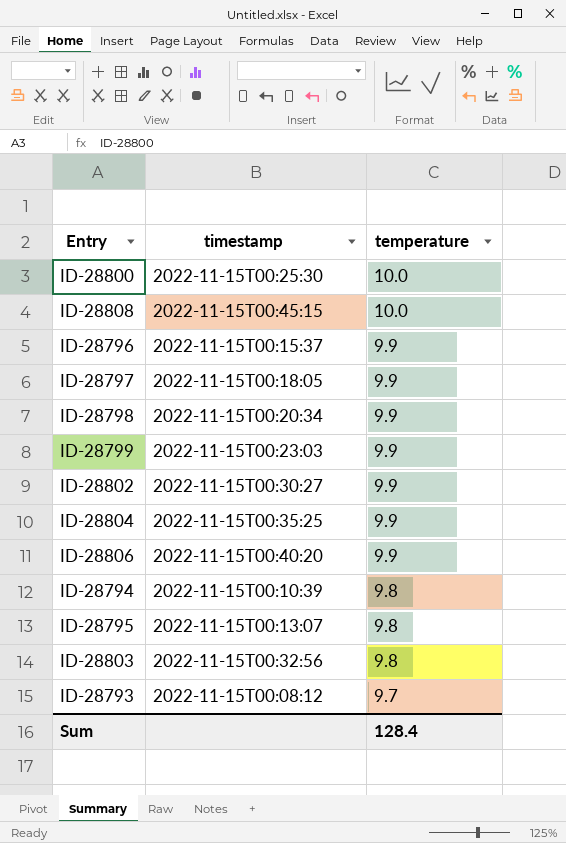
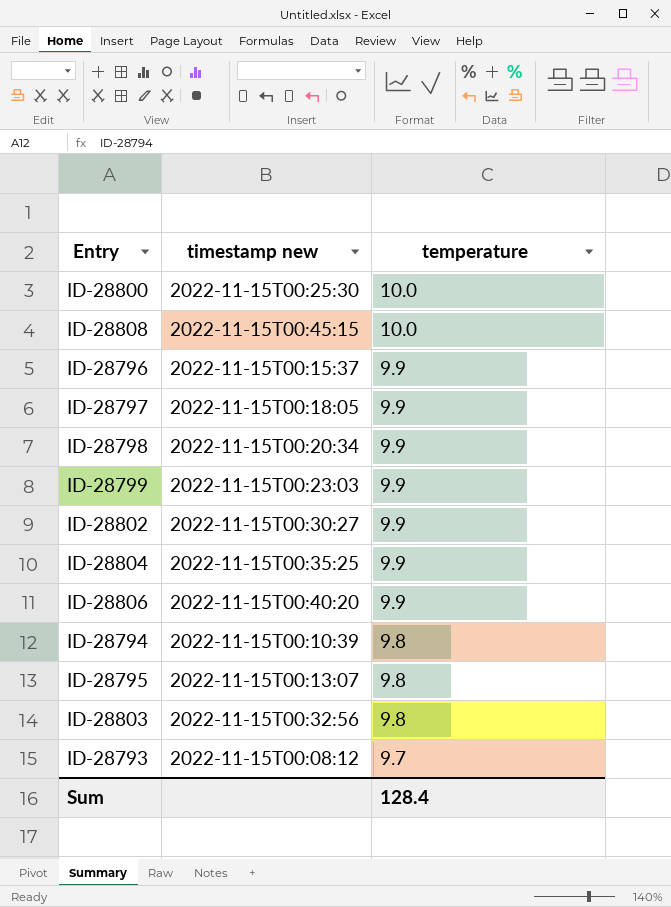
column name: timestamp -> timestamp new

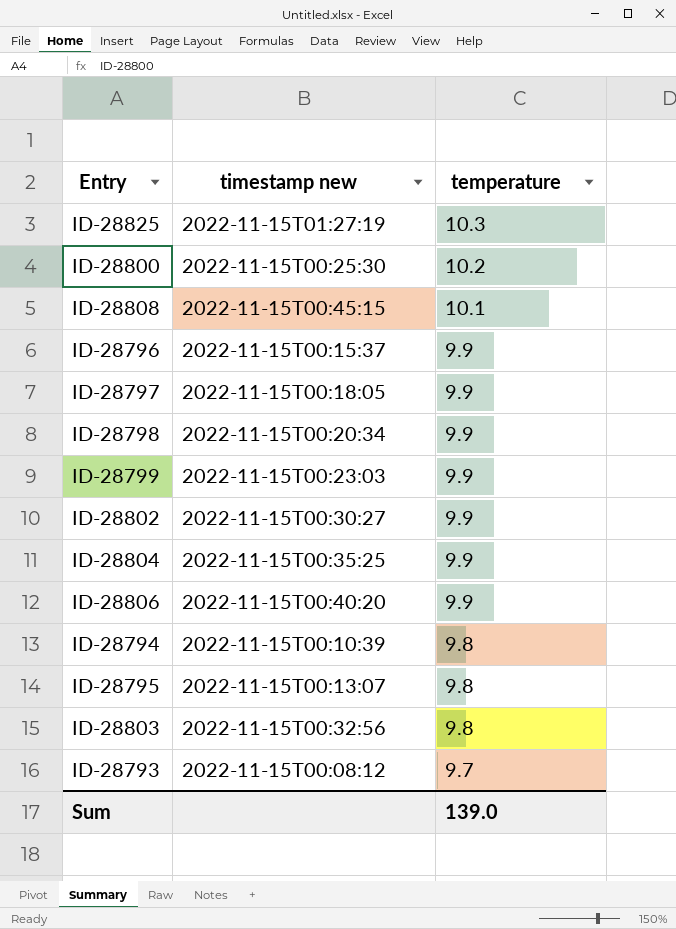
row ID-28825: none -> 2022-11-15T01:27:19 | 10.3
ID-28800 | temperature: 10.0 -> 10.2
ID-28808 | temperature: 10.0 -> 10.1
Sum | temperature: 128.4 -> 139.0

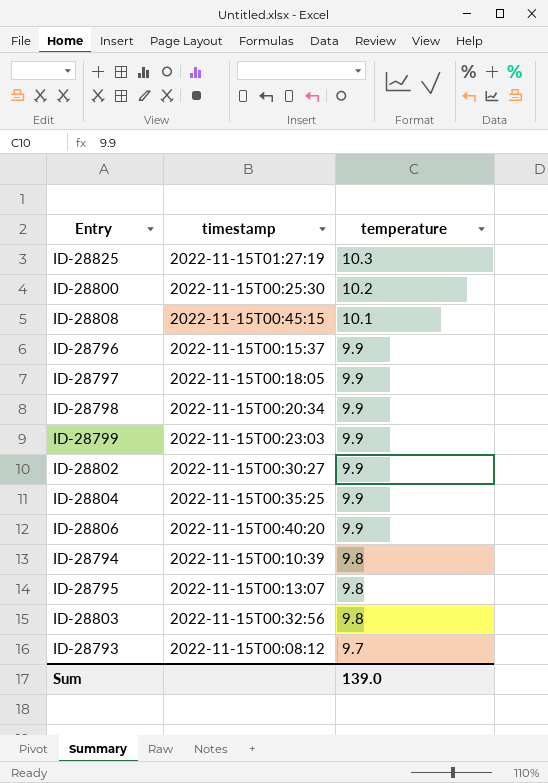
column name: timestamp new -> timestamp

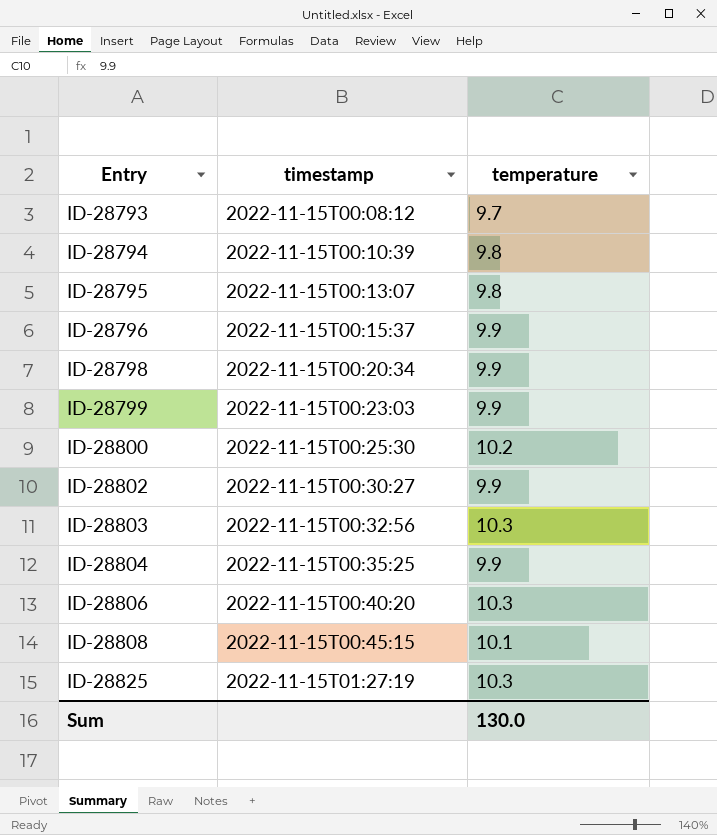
row order: temperature descending -> Entry ascending
row ID-28797: 2022-11-15T00:18:05 | 9.9 -> none
ID-28803 | temperature: 9.8 -> 10.3
ID-28806 | temperature: 9.9 -> 10.3
Sum | temperature: 139.0 -> 130.0

